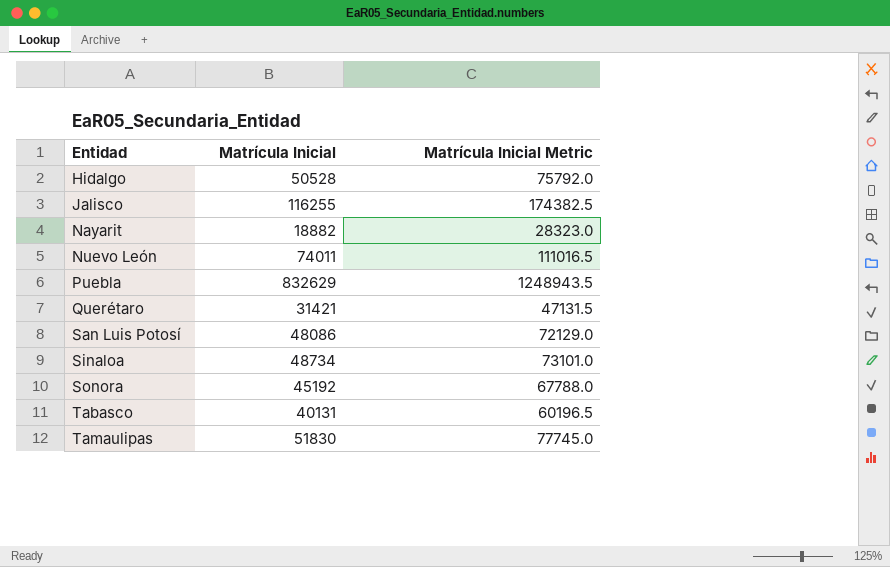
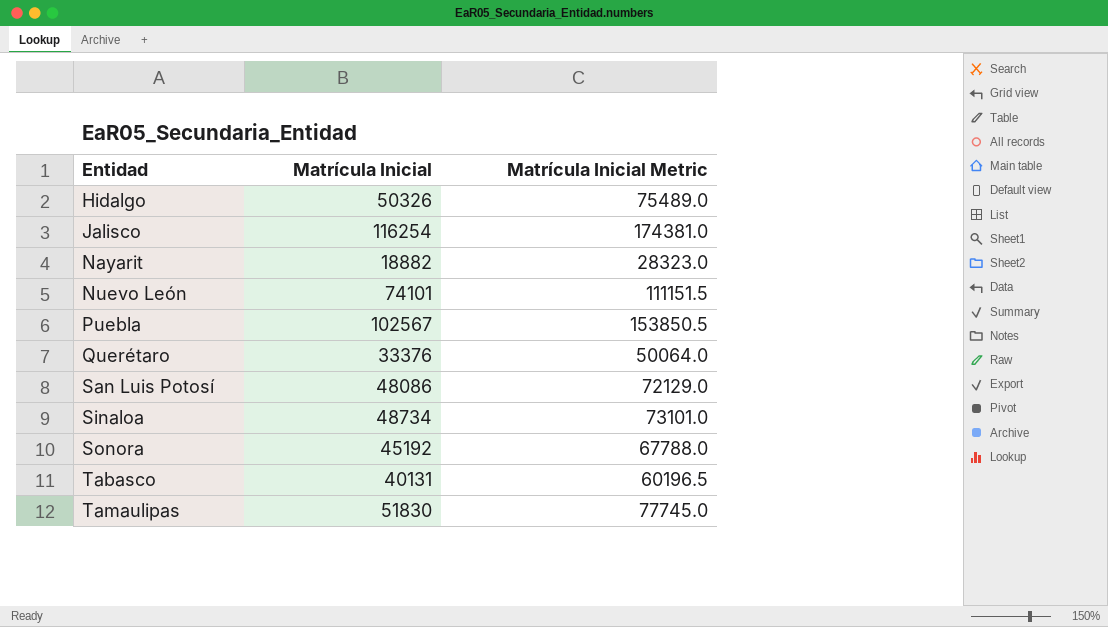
Hidalgo | Matrícula Inicial: 50528 -> 50326
Hidalgo | Matrícula Inicial Metric: 75792.0 -> 75489.0
Jalisco | Matrícula Inicial: 116255 -> 116254
Jalisco | Matrícula Inicial Metric: 174382.5 -> 174381.0
Nuevo León | Matrícula Inicial: 74011 -> 74101
Nuevo León | Matrícula Inicial Metric: 111016.5 -> 111151.5
Puebla | Matrícula Inicial: 832629 -> 102567
Puebla | Matrícula Inicial Metric: 1248943.5 -> 153850.5
Querétaro | Matrícula Inicial: 31421 -> 33376
Querétaro | Matrícula Inicial Metric: 47131.5 -> 50064.0

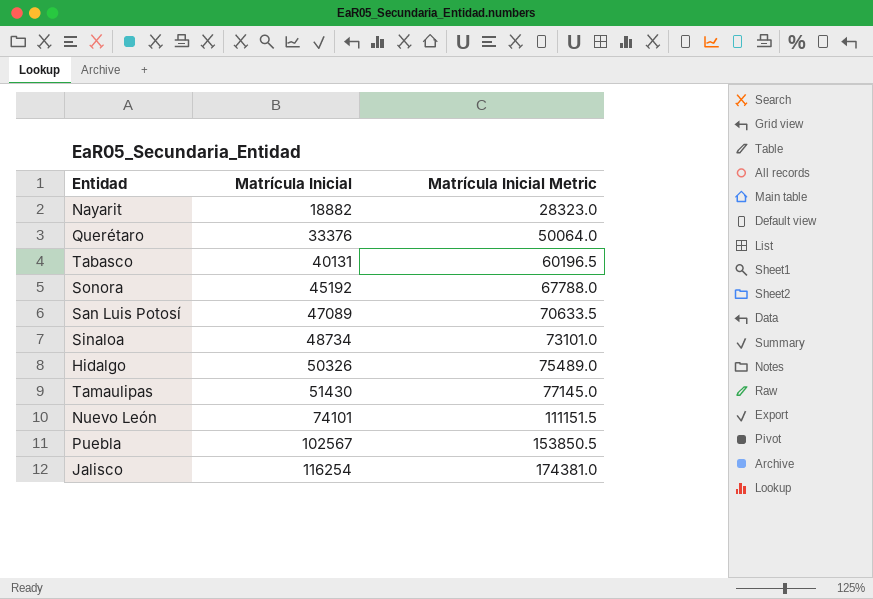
row order: Entidad ascending -> Matrícula Inicial ascending
San Luis Potosí | Matrícula Inicial: 48086 -> 47089
San Luis Potosí | Matrícula Inicial Metric: 72129.0 -> 70633.5
Tamaulipas | Matrícula Inicial: 51830 -> 51430
Tamaulipas | Matrícula Inicial Metric: 77745.0 -> 77145.0

